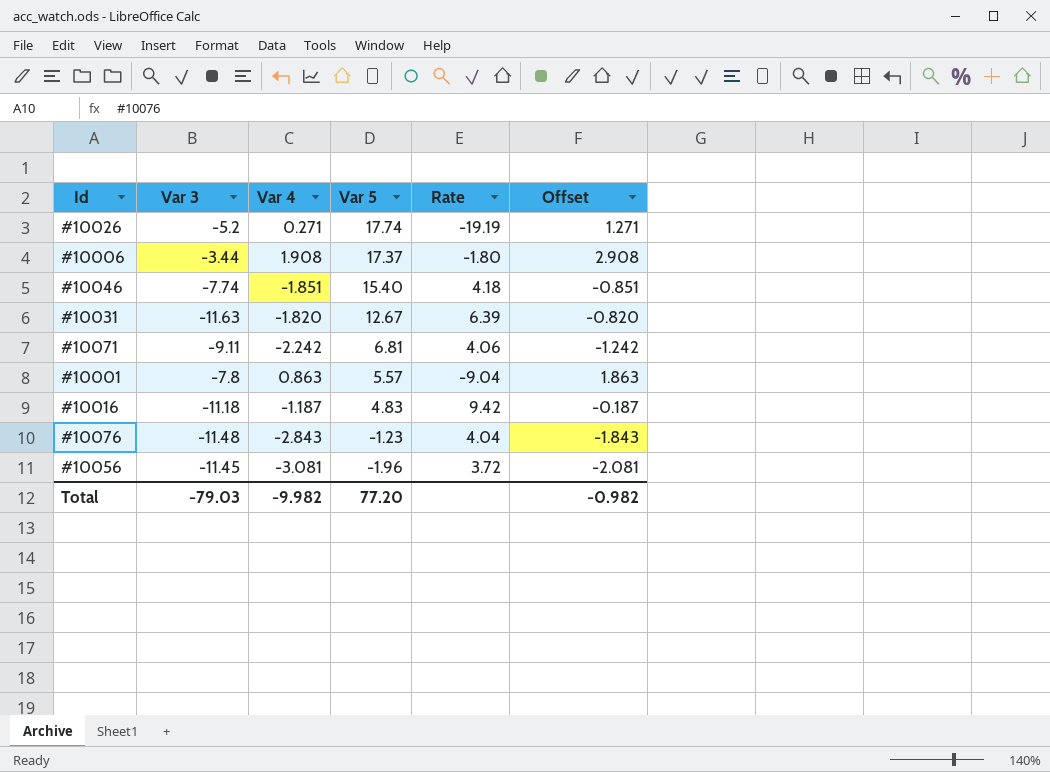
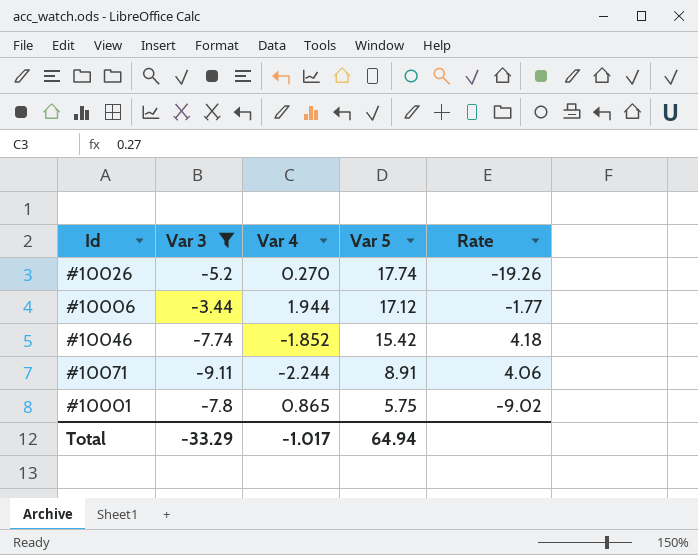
filter: none -> Var 3 >= -9.11
column Offset | formula: [Var 4] + 1 -> none
#10026 | Var 4: 0.271 -> 0.270
#10026 | Rate: -19.19 -> -19.26
#10006 | Var 4: 1.908 -> 1.944
#10006 | Var 5: 17.37 -> 17.12
#10006 | Rate: -1.80 -> -1.77
#10046 | Var 4: -1.851 -> -1.852
#10046 | Var 5: 15.40 -> 15.42
#10071 | Var 4: -2.242 -> -2.244
#10071 | Var 5: 6.81 -> 8.91
#10001 | Var 4: 0.863 -> 0.865
#10001 | Var 5: 5.57 -> 5.75
#10001 | Rate: -9.04 -> -9.02
Total | Var 3: -79.03 -> -33.29
Total | Var 4: -9.982 -> -1.017
Total | Var 5: 77.20 -> 64.94

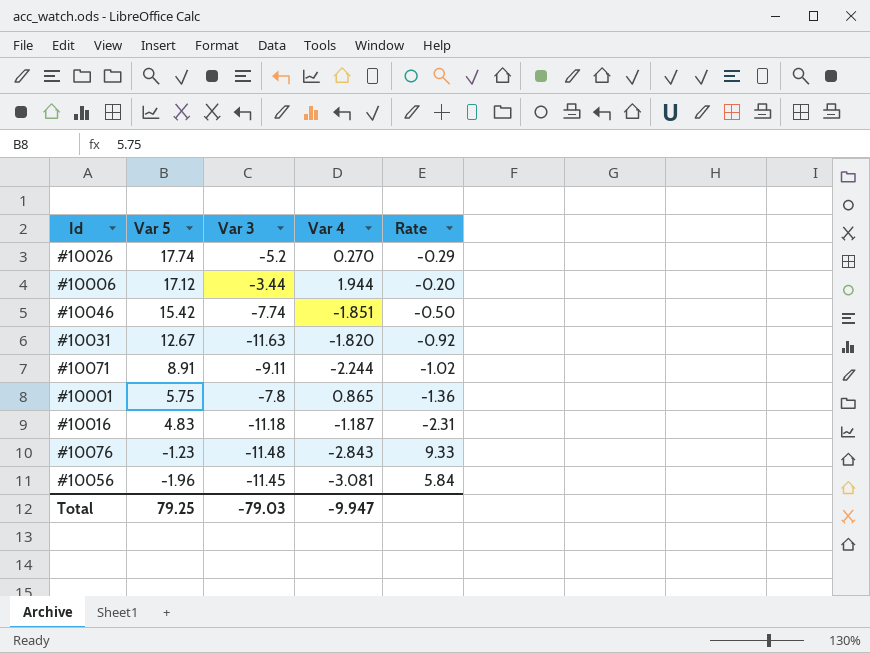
filter: Var 3 >= -9.11 -> none
column Var 5 | position: 4 -> 2
column Rate | formula: [Var 3] / [Var 4] -> [Var 3] / [Var 5]
#10046 | Var 4: -1.852 -> -1.851
Total | Var 5: 64.94 -> 79.25
Total | Var 3: -33.29 -> -79.03
Total | Var 4: -1.017 -> -9.947

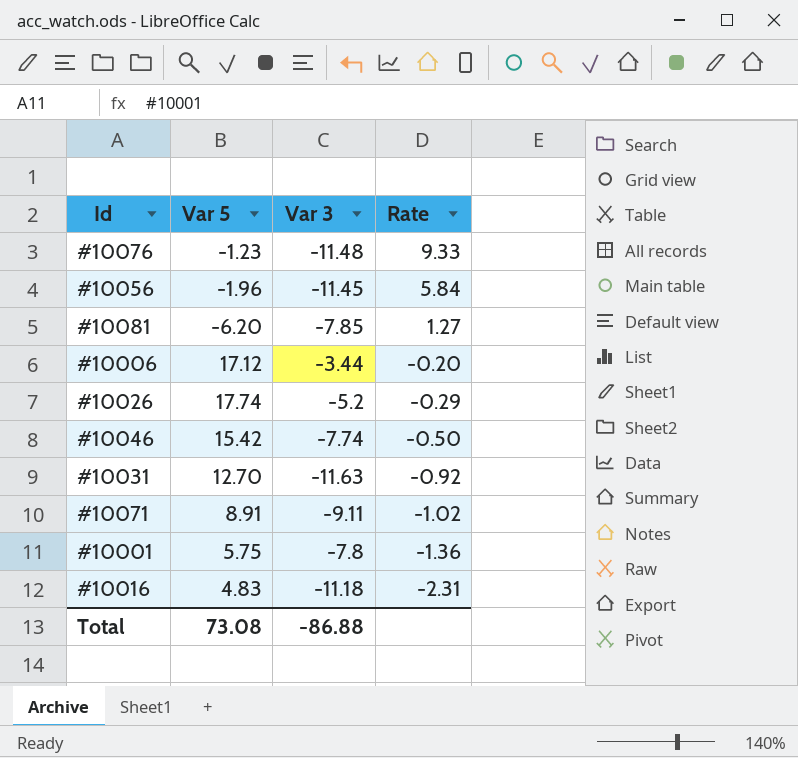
row order: Var 5 descending -> Rate descending
column Var 4 | position: 4 -> none
row #10081: none -> -6.20 | -7.85 | 1.27
#10031 | Var 5: 12.67 -> 12.70
Total | Var 5: 79.25 -> 73.08
Total | Var 3: -79.03 -> -86.88

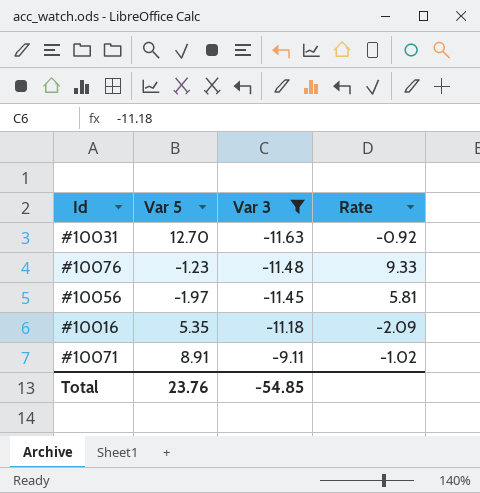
filter: none -> Var 3 <= -9.11
row order: Rate descending -> Var 3 ascending
#10056 | Var 5: -1.96 -> -1.97
#10056 | Rate: 5.84 -> 5.81
#10016 | Var 5: 4.83 -> 5.35
#10016 | Rate: -2.31 -> -2.09
Total | Var 5: 73.08 -> 23.76
Total | Var 3: -86.88 -> -54.85

